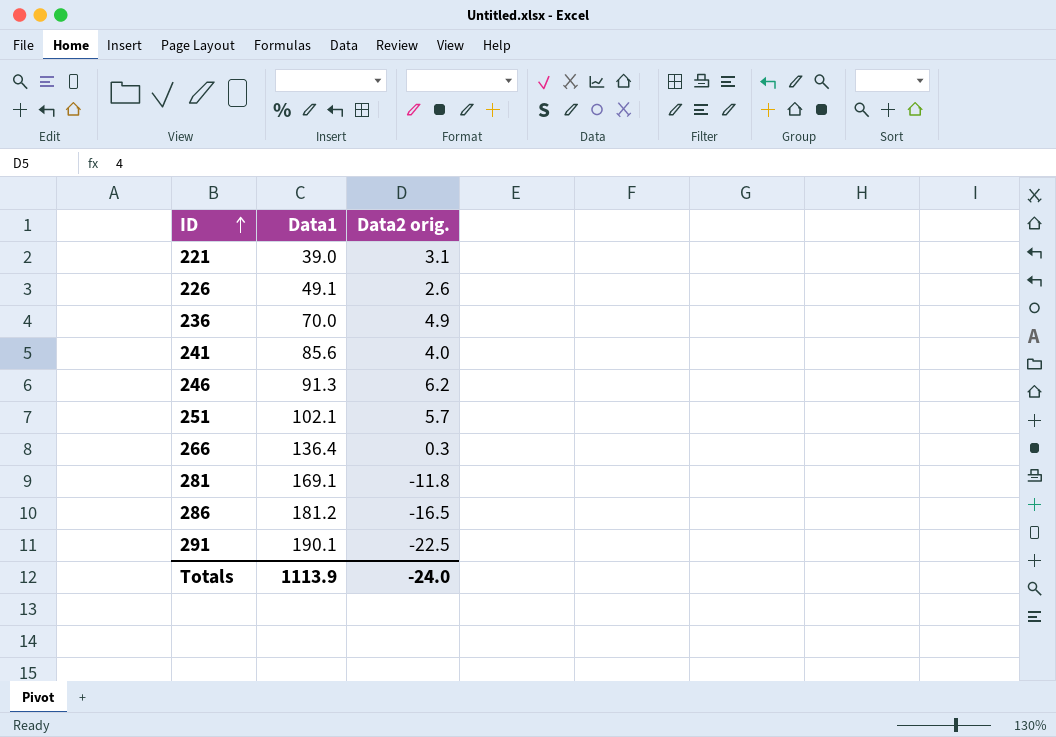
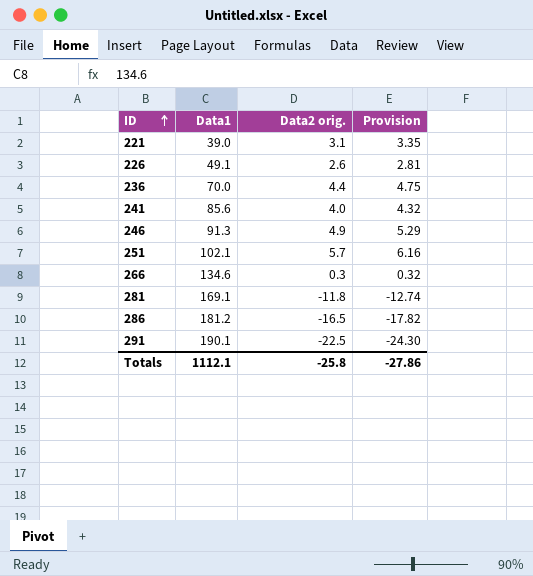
column Provision | formula: none -> [Data2 orig.] * 1.08
236 | Data2 orig.: 4.9 -> 4.4
246 | Data2 orig.: 6.2 -> 4.9
266 | Data1: 136.4 -> 134.6
Totals | Data1: 1113.9 -> 1112.1
Totals | Data2 orig.: -24.0 -> -25.8

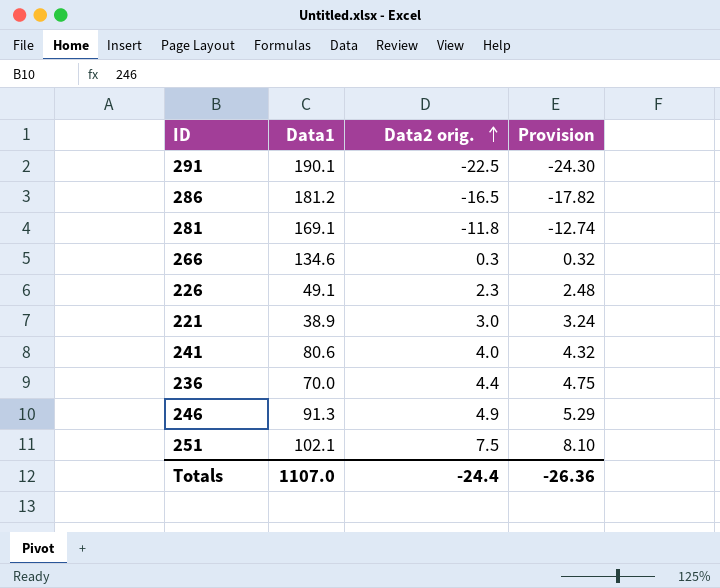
row order: ID ascending -> Data2 orig. ascending
226 | Data2 orig.: 2.6 -> 2.3
226 | Provision: 2.81 -> 2.48
221 | Data1: 39.0 -> 38.9
221 | Data2 orig.: 3.1 -> 3.0
221 | Provision: 3.35 -> 3.24
241 | Data1: 85.6 -> 80.6
251 | Data2 orig.: 5.7 -> 7.5
251 | Provision: 6.16 -> 8.10
Totals | Data1: 1112.1 -> 1107.0
Totals | Data2 orig.: -25.8 -> -24.4
Totals | Provision: -27.86 -> -26.36

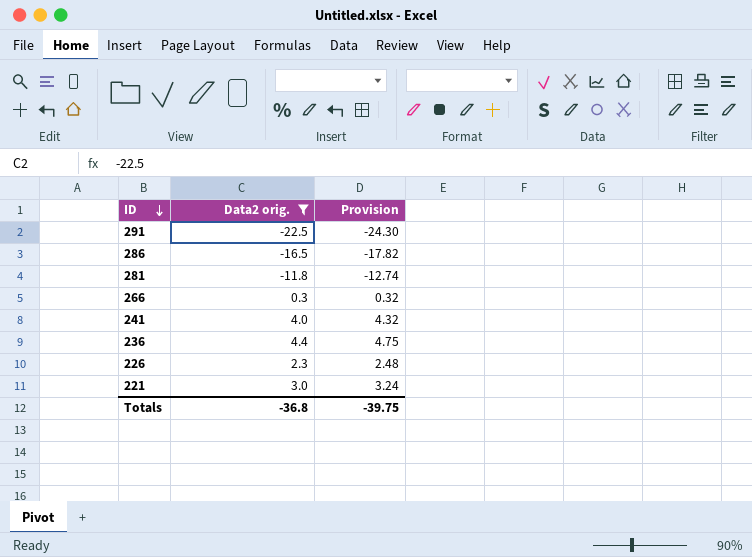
filter: none -> Data2 orig. <= 4.4
row order: Data2 orig. ascending -> ID descending
column Data1 | position: 2 -> none
Totals | Data2 orig.: -24.4 -> -36.8
Totals | Provision: -26.36 -> -39.75

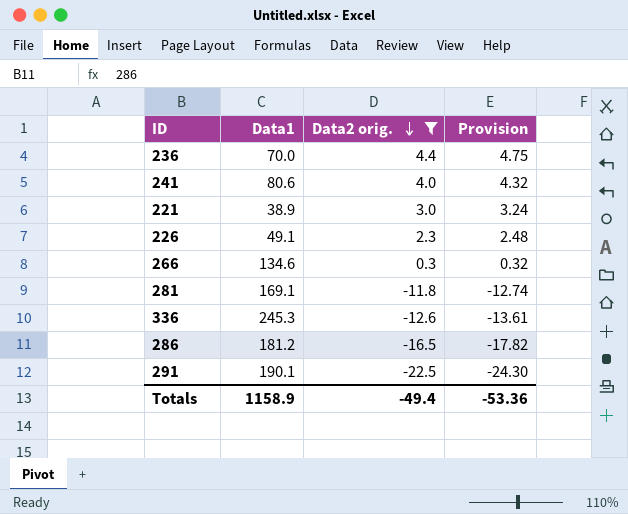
row order: ID descending -> Data2 orig. descending
column Data1 | position: none -> 2
row 336: none -> 245.3 | -12.6 | -13.61
Totals | Data2 orig.: -36.8 -> -49.4
Totals | Provision: -39.75 -> -53.36

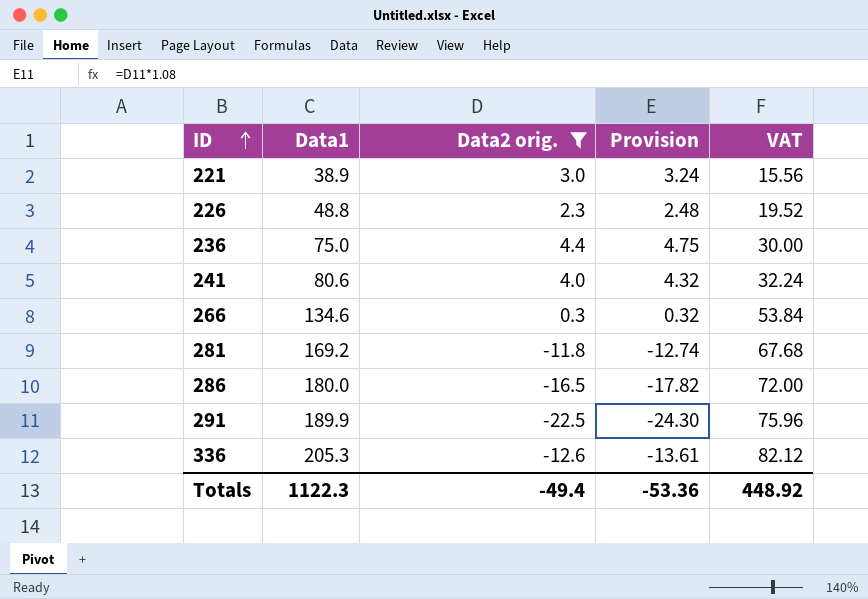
row order: Data2 orig. descending -> ID ascending
column VAT | formula: none -> [Data1] * 0.4
226 | Data1: 49.1 -> 48.8
236 | Data1: 70.0 -> 75.0
281 | Data1: 169.1 -> 169.2
286 | Data1: 181.2 -> 180.0
291 | Data1: 190.1 -> 189.9
336 | Data1: 245.3 -> 205.3
Totals | Data1: 1158.9 -> 1122.3

